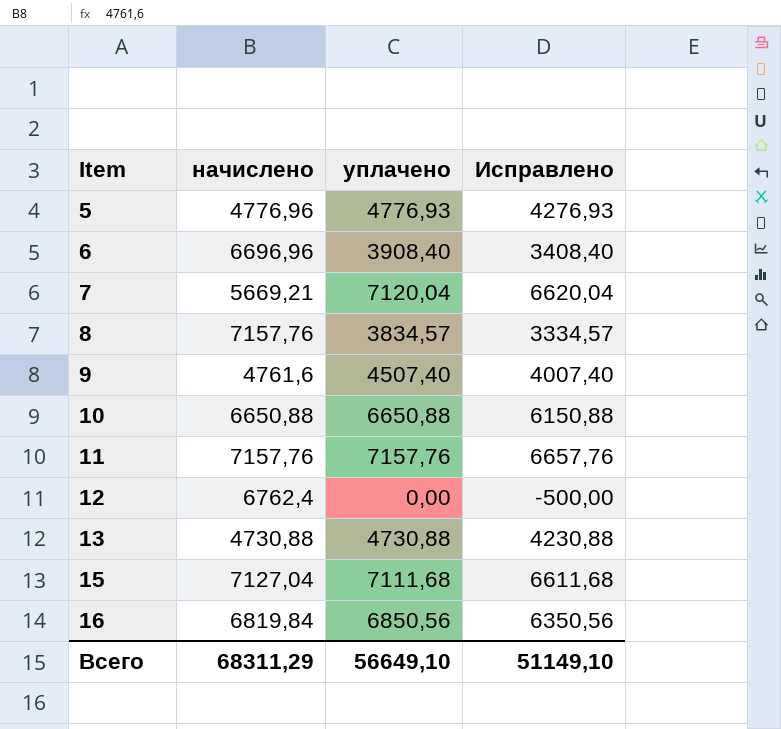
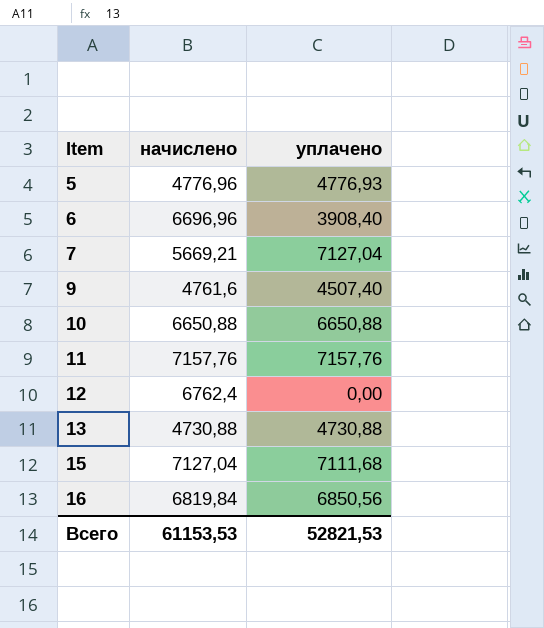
column Исправлено | formula: [уплачено] - 500 -> none
row 8: 7157,76 | 3834,57 | 3334,57 -> none
7 | уплачено: 7120,04 -> 7127,04
Всего | начислено: 68311,29 -> 61153,53
Всего | уплачено: 56649,10 -> 52821,53

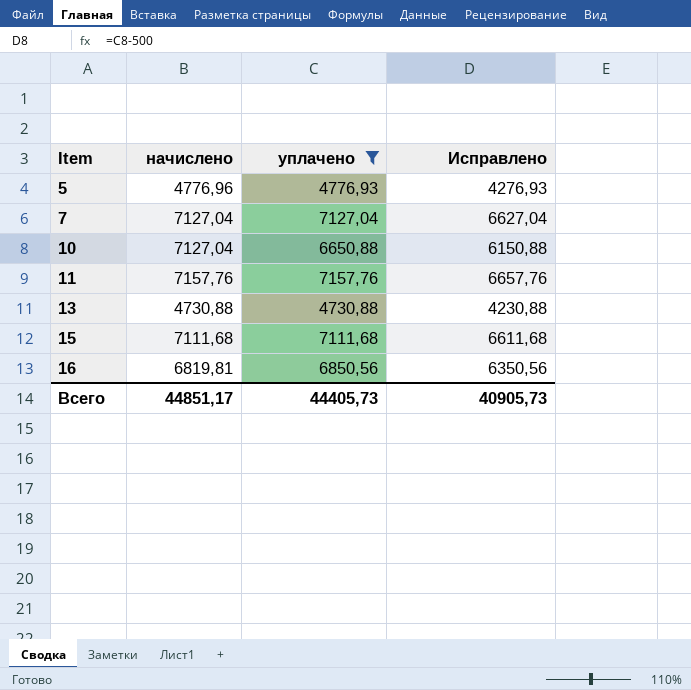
filter: none -> уплачено >= 4730,88
column Исправлено | formula: none -> [уплачено] - 500
7 | начислено: 5669,21 -> 7127,04
10 | начислено: 6650,88 -> 7127,04
15 | начислено: 7127,04 -> 7111,68
16 | начислено: 6819,84 -> 6819,81
Всего | начислено: 61153,53 -> 44851,17
Всего | уплачено: 52821,53 -> 44405,73

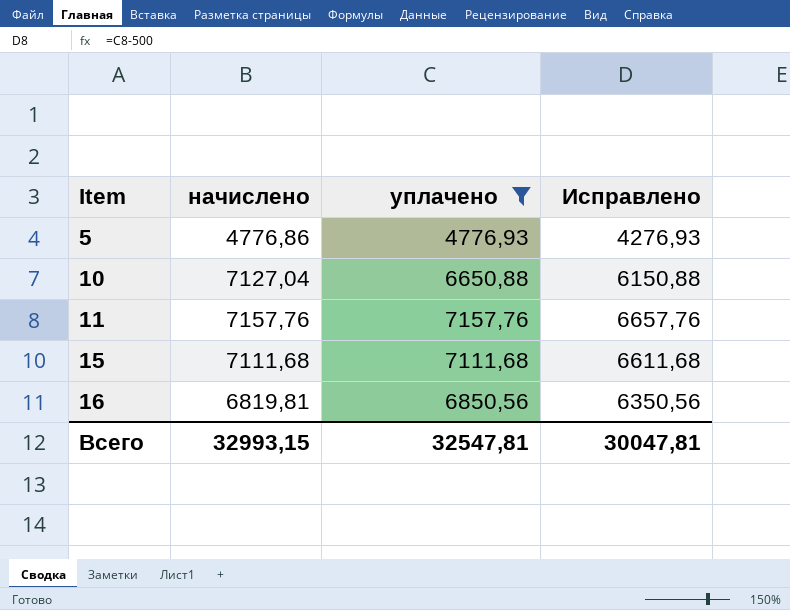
row 7: 7127,04 | 7127,04 | 6627,04 -> none
row 13: 4730,88 | 4730,88 | 4230,88 -> none
5 | начислено: 4776,96 -> 4776,86
Всего | начислено: 44851,17 -> 32993,15
Всего | уплачено: 44405,73 -> 32547,81
Всего | Исправлено: 40905,73 -> 30047,81

